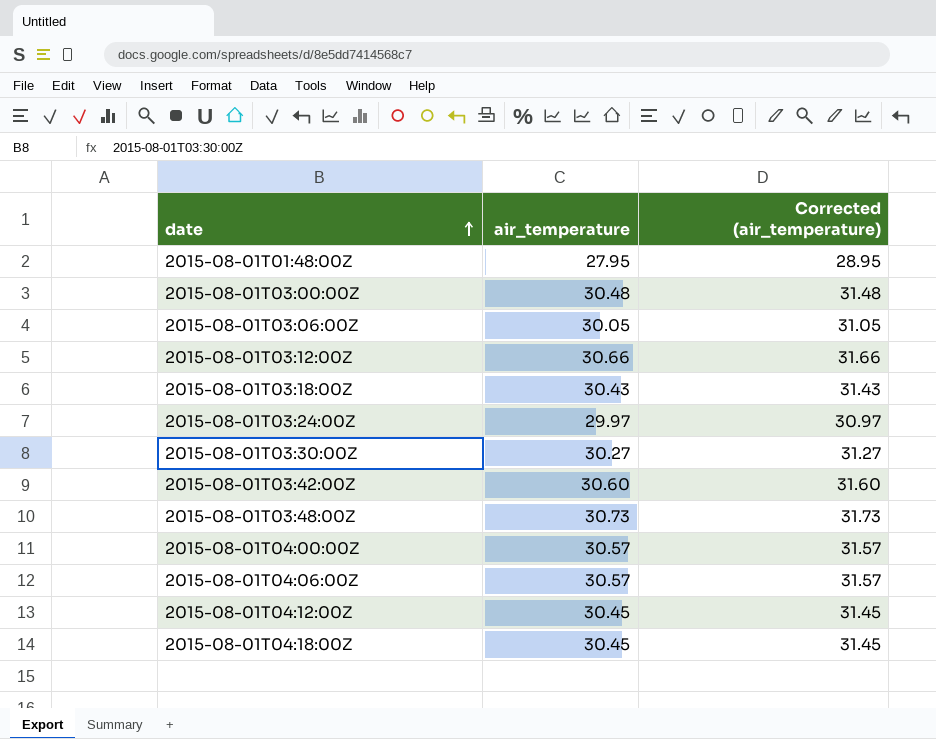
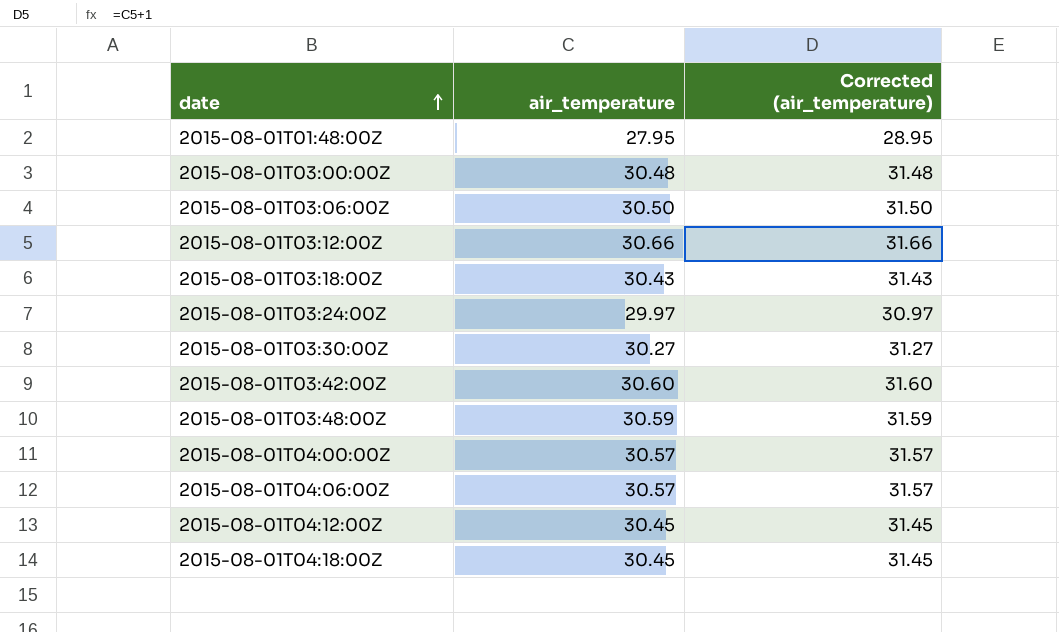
2015-08-01T03:06:00Z | air_temperature: 30.05 -> 30.50
2015-08-01T03:06:00Z | Corrected (air_temperature): 31.05 -> 31.50
2015-08-01T03:48:00Z | air_temperature: 30.73 -> 30.59
2015-08-01T03:48:00Z | Corrected (air_temperature): 31.73 -> 31.59

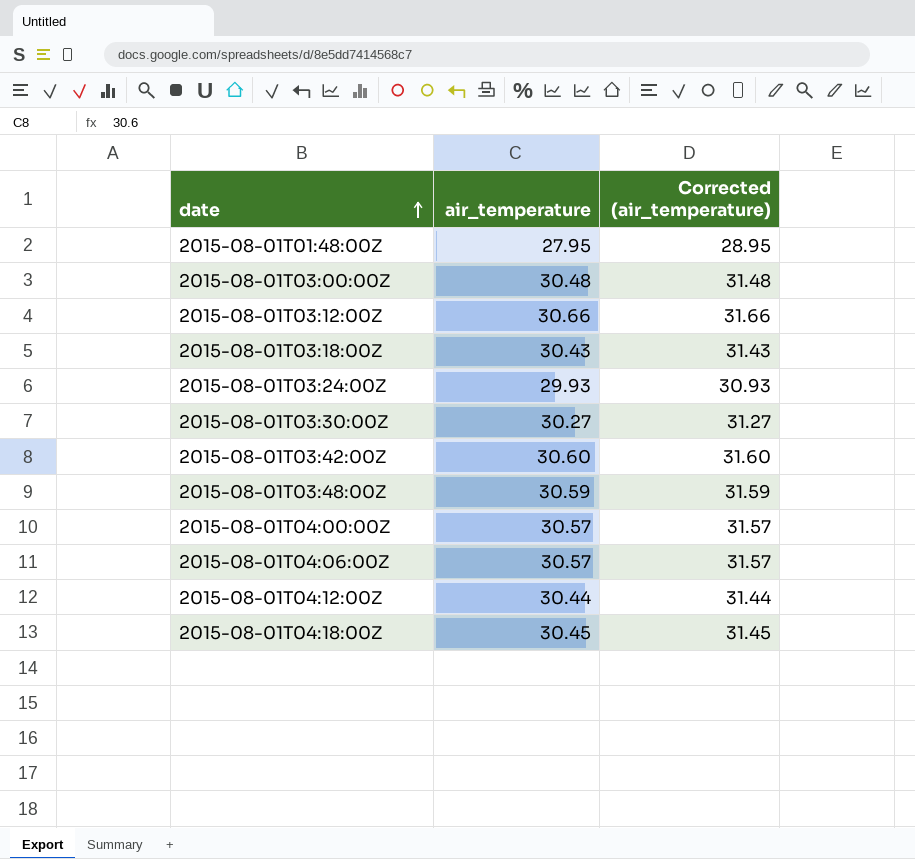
row 2015-08-01T03:06:00Z: 30.50 | 31.50 -> none
2015-08-01T03:24:00Z | air_temperature: 29.97 -> 29.93
2015-08-01T03:24:00Z | Corrected (air_temperature): 30.97 -> 30.93
2015-08-01T04:12:00Z | air_temperature: 30.45 -> 30.44
2015-08-01T04:12:00Z | Corrected (air_temperature): 31.45 -> 31.44

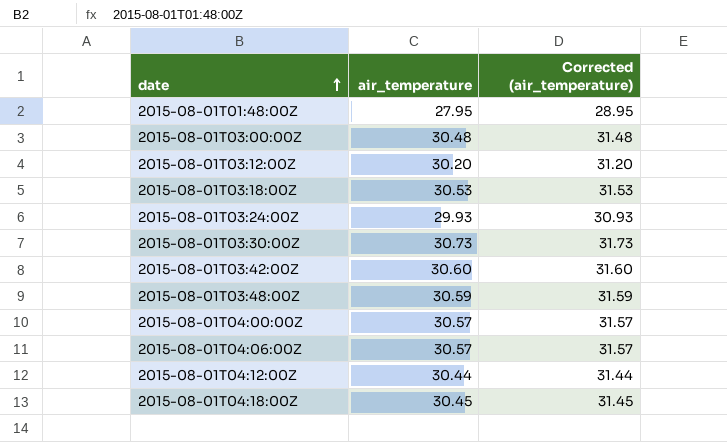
2015-08-01T03:12:00Z | air_temperature: 30.66 -> 30.20
2015-08-01T03:12:00Z | Corrected (air_temperature): 31.66 -> 31.20
2015-08-01T03:18:00Z | air_temperature: 30.43 -> 30.53
2015-08-01T03:18:00Z | Corrected (air_temperature): 31.43 -> 31.53
2015-08-01T03:30:00Z | air_temperature: 30.27 -> 30.73
2015-08-01T03:30:00Z | Corrected (air_temperature): 31.27 -> 31.73

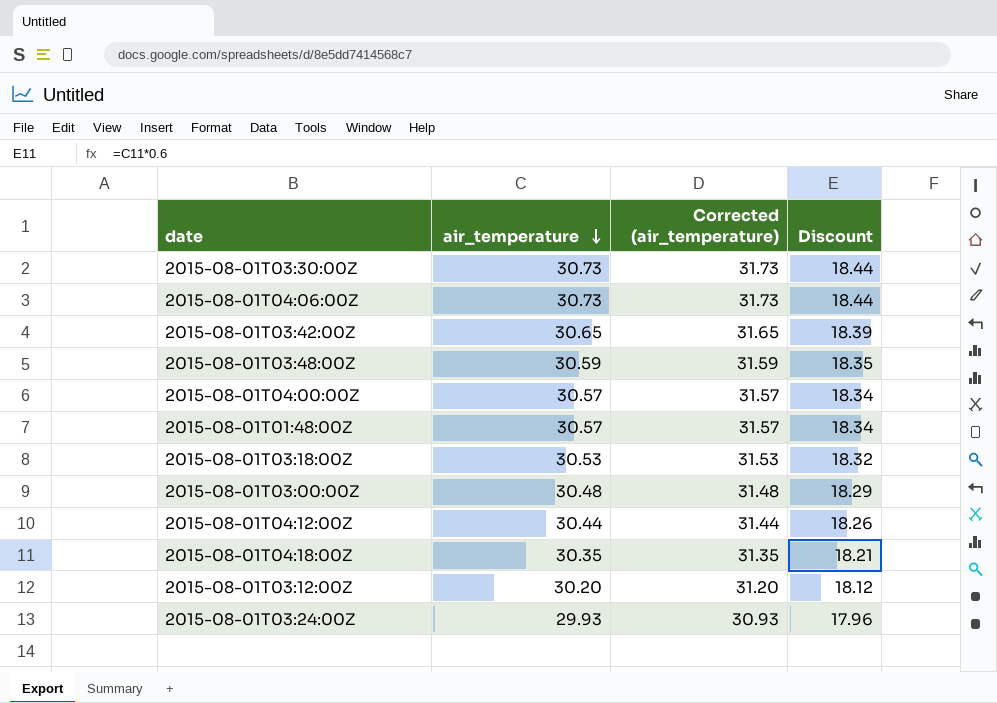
row order: date ascending -> air_temperature descending
column Discount | formula: none -> [air_temperature] * 0.6
2015-08-01T04:06:00Z | air_temperature: 30.57 -> 30.73
2015-08-01T04:06:00Z | Corrected (air_temperature): 31.57 -> 31.73
2015-08-01T03:42:00Z | air_temperature: 30.60 -> 30.65
2015-08-01T03:42:00Z | Corrected (air_temperature): 31.60 -> 31.65
2015-08-01T01:48:00Z | air_temperature: 27.95 -> 30.57
2015-08-01T01:48:00Z | Corrected (air_temperature): 28.95 -> 31.57
2015-08-01T04:18:00Z | air_temperature: 30.45 -> 30.35
2015-08-01T04:18:00Z | Corrected (air_temperature): 31.45 -> 31.35

